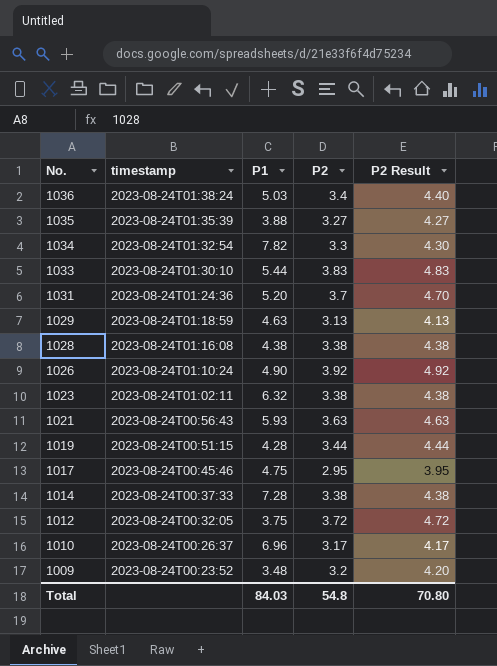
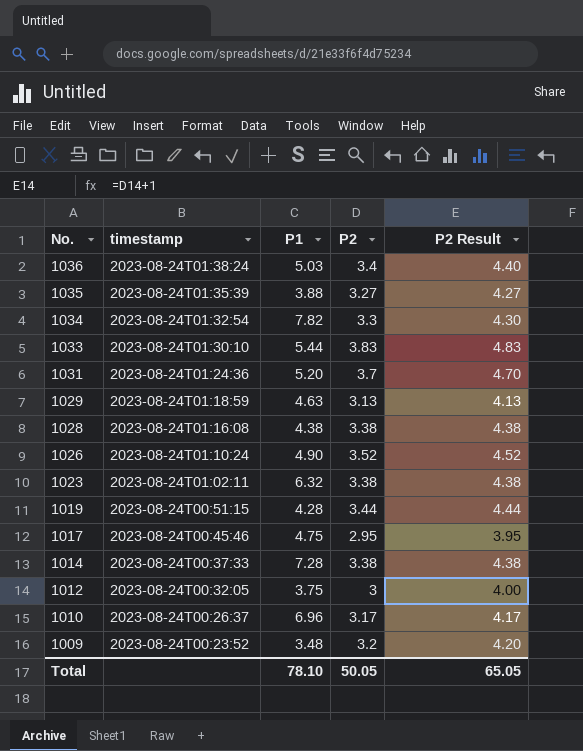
row 1021: 2023-08-24T00:56:43 | 5.93 | 3.63 | 4.63 -> none
1026 | P2: 3.92 -> 3.52
1026 | P2 Result: 4.92 -> 4.52
1012 | P2: 3.72 -> 3
1012 | P2 Result: 4.72 -> 4.00
Total | P1: 84.03 -> 78.10
Total | P2: 54.8 -> 50.05
Total | P2 Result: 70.80 -> 65.05

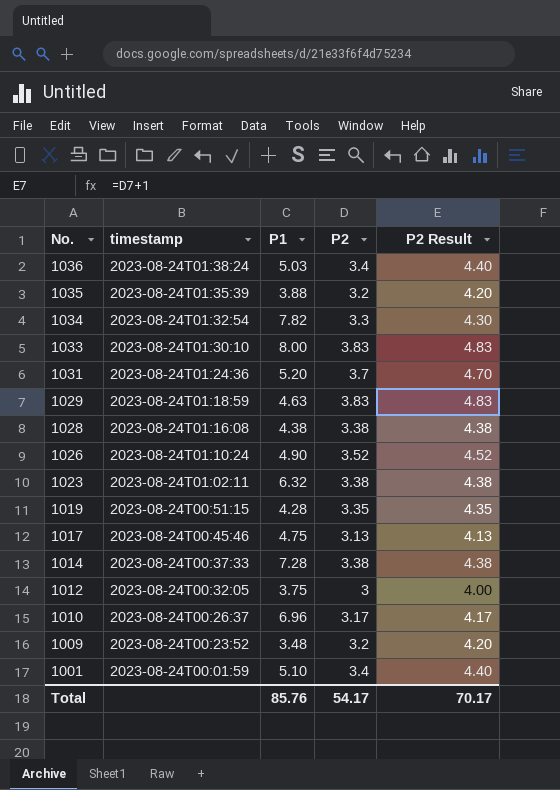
1035 | P2: 3.27 -> 3.2
1035 | P2 Result: 4.27 -> 4.20
1033 | P1: 5.44 -> 8.00
1029 | P2: 3.13 -> 3.83
1029 | P2 Result: 4.13 -> 4.83
1019 | P2: 3.44 -> 3.35
1019 | P2 Result: 4.44 -> 4.35
1017 | P2: 2.95 -> 3.13
1017 | P2 Result: 3.95 -> 4.13
row 1001: none -> 2023-08-24T00:01:59 | 5.10 | 3.4 | 4.40
Total | P1: 78.10 -> 85.76
Total | P2: 50.05 -> 54.17
Total | P2 Result: 65.05 -> 70.17

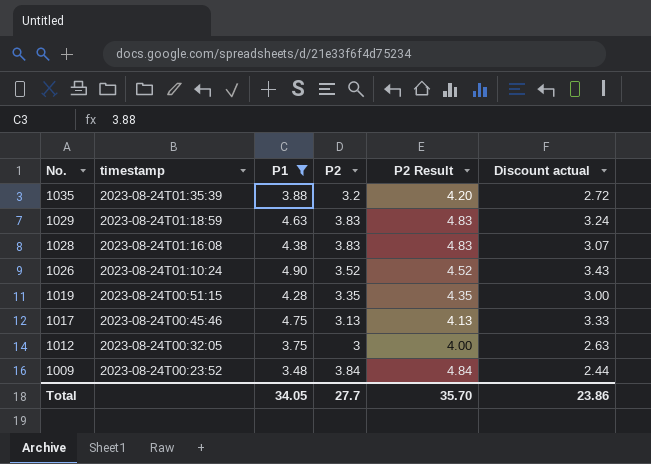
filter: none -> P1 <= 4.90
column Discount actual | formula: none -> [P1] * 0.7
1028 | P2: 3.38 -> 3.83
1028 | P2 Result: 4.38 -> 4.83
1009 | P2: 3.2 -> 3.84
1009 | P2 Result: 4.20 -> 4.84
Total | P1: 85.76 -> 34.05
Total | P2: 54.17 -> 27.7
Total | P2 Result: 70.17 -> 35.70

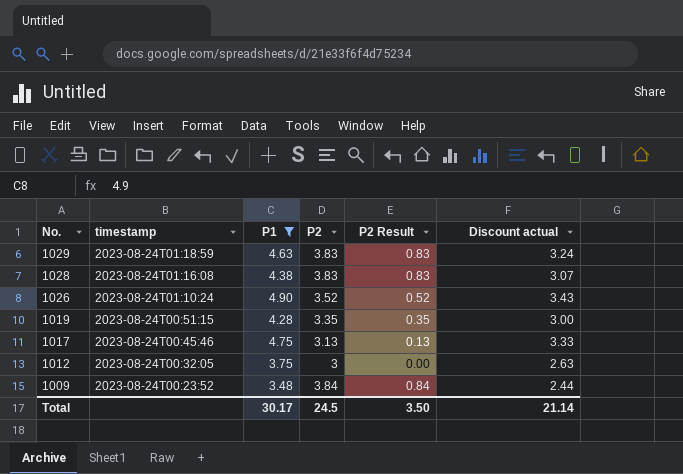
column P2 Result | formula: [P2] + 1 -> [P2] - 3
row 1035: 2023-08-24T01:35:39 | 3.88 | 3.2 | 4.20 | 2.72 -> none
Total | P1: 34.05 -> 30.17
Total | P2: 27.7 -> 24.5
Total | P2 Result: 35.70 -> 3.50
Total | Discount actual: 23.86 -> 21.14

